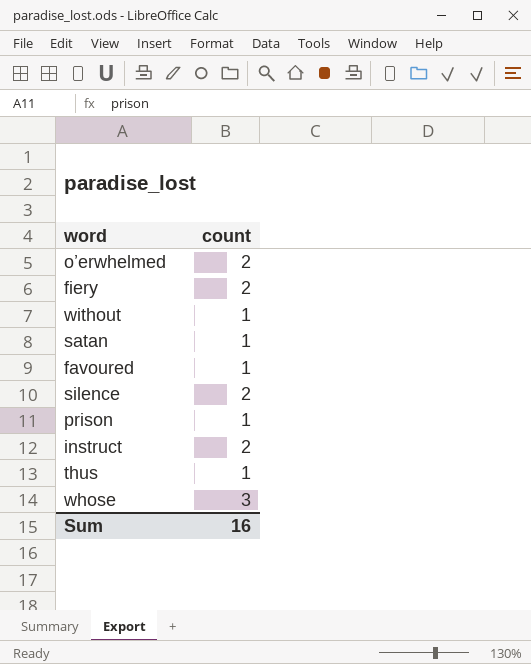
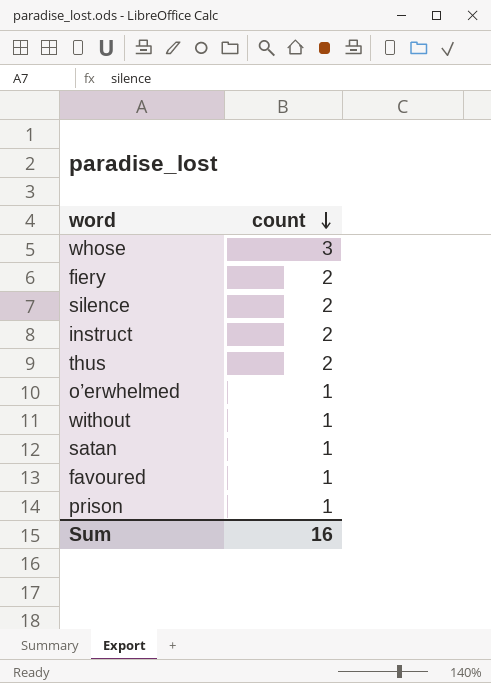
row order: none -> count descending
thus | count: 1 -> 2
o’erwhelmed | count: 2 -> 1

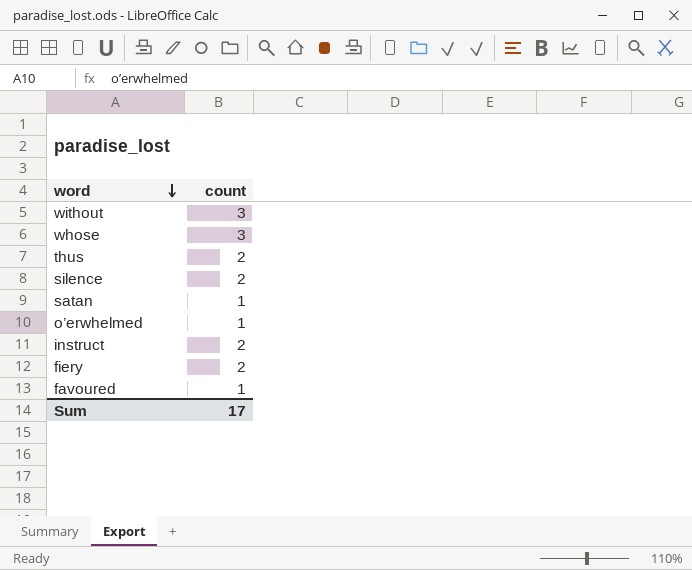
row order: count descending -> word descending
row prison: 1 -> none
without | count: 1 -> 3
Sum | count: 16 -> 17

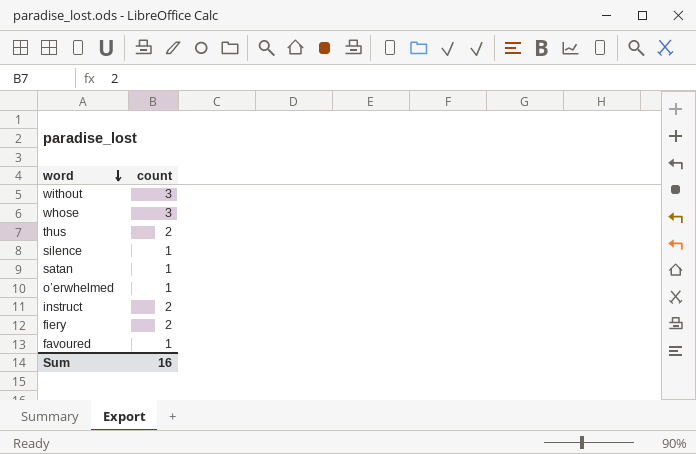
silence | count: 2 -> 1
Sum | count: 17 -> 16

